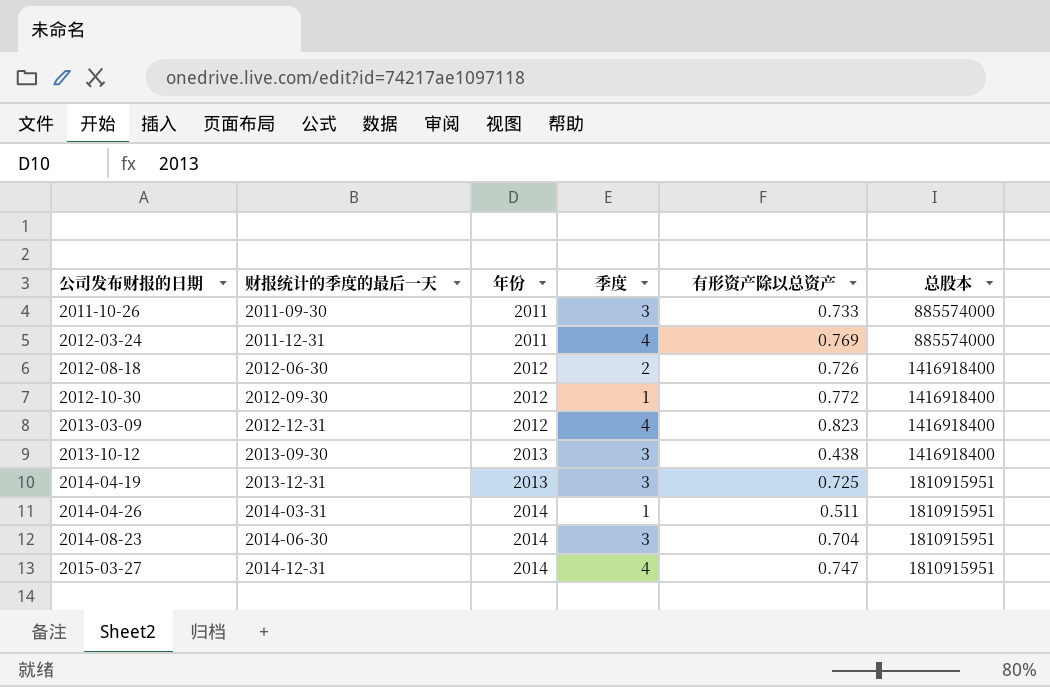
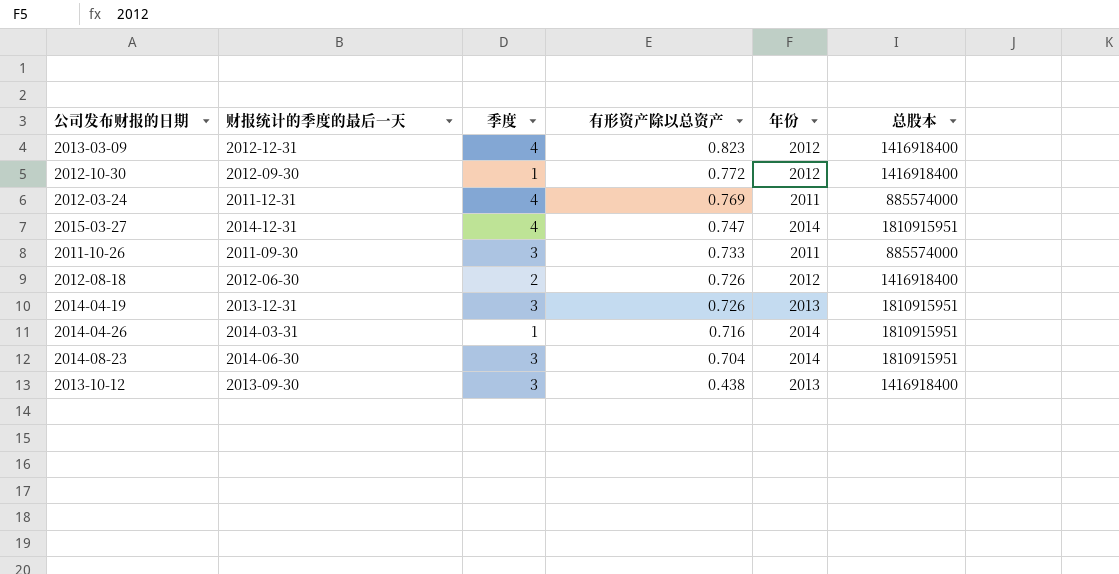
row order: 公司发布财报的日期 ascending -> 有形资产除以总资产 descending
column 年份 | position: 3 -> 5
2014-04-19 | 有形资产除以总资产: 0.725 -> 0.726
2014-04-26 | 有形资产除以总资产: 0.511 -> 0.716

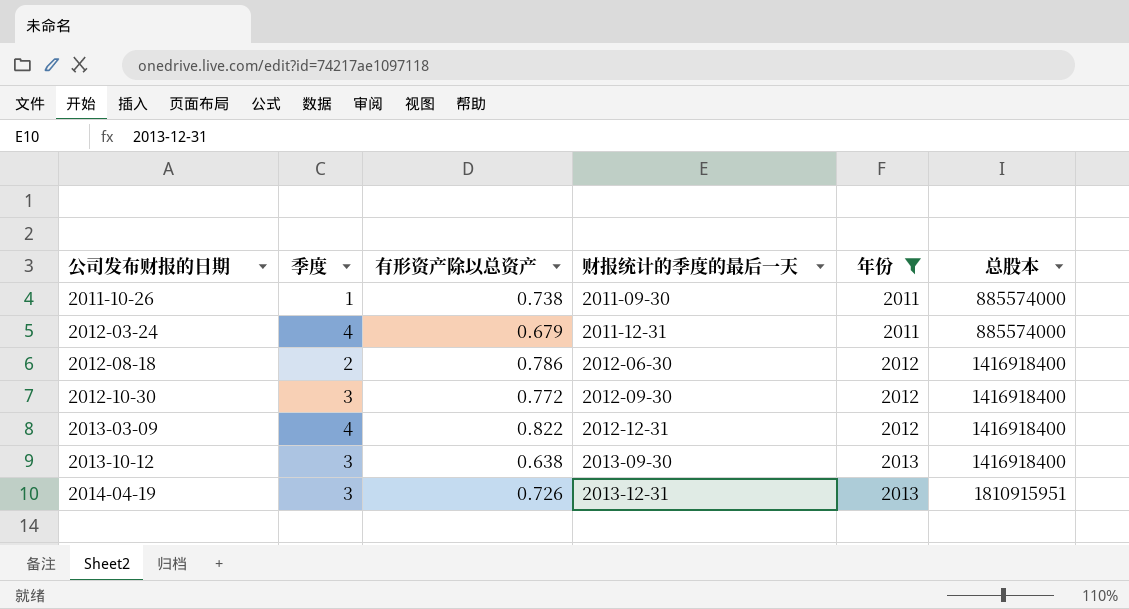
filter: none -> 年份 != 2014
row order: 有形资产除以总资产 descending -> 公司发布财报的日期 ascending
column 财报统计的季度的最后一天 | position: 2 -> 4
2011-10-26 | 季度: 3 -> 1
2011-10-26 | 有形资产除以总资产: 0.733 -> 0.738
2012-03-24 | 有形资产除以总资产: 0.769 -> 0.679
2012-08-18 | 有形资产除以总资产: 0.726 -> 0.786
2012-10-30 | 季度: 1 -> 3
2013-03-09 | 有形资产除以总资产: 0.823 -> 0.822
2013-10-12 | 有形资产除以总资产: 0.438 -> 0.638

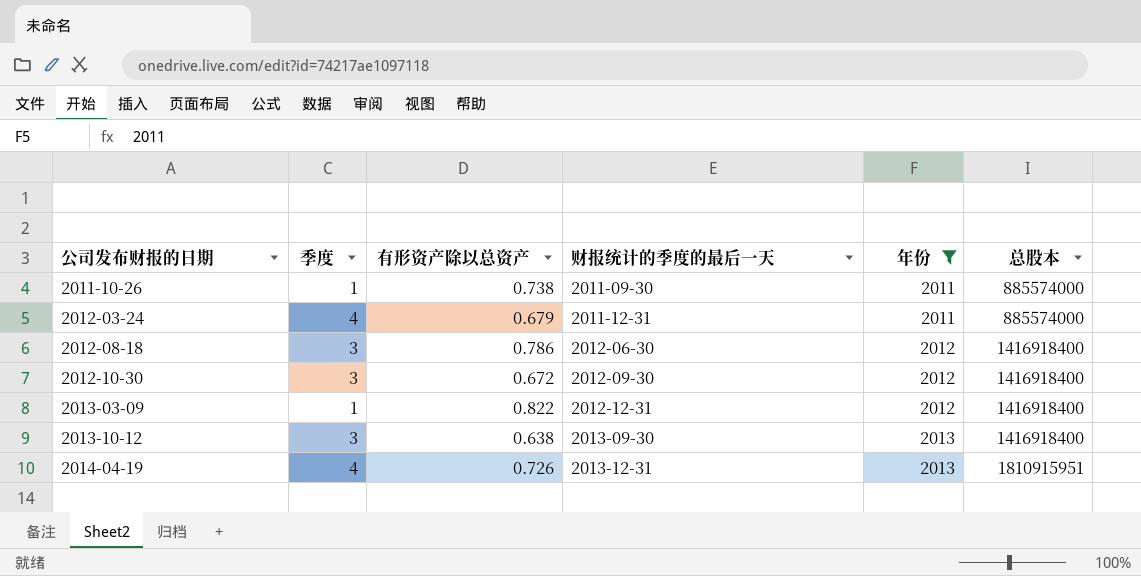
2012-08-18 | 季度: 2 -> 3
2012-10-30 | 有形资产除以总资产: 0.772 -> 0.672
2013-03-09 | 季度: 4 -> 1
2014-04-19 | 季度: 3 -> 4

